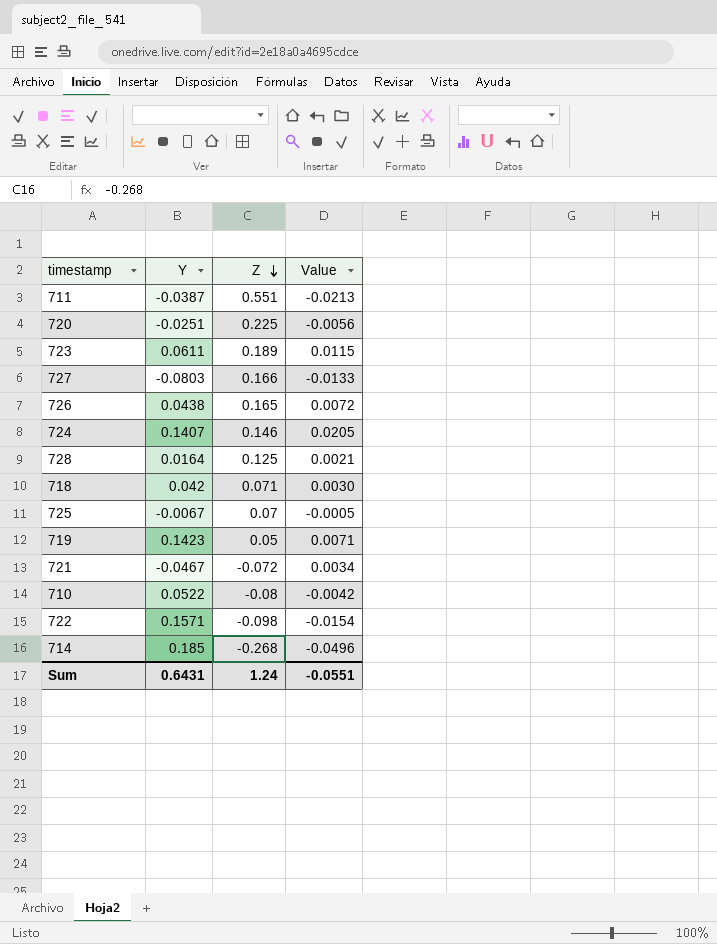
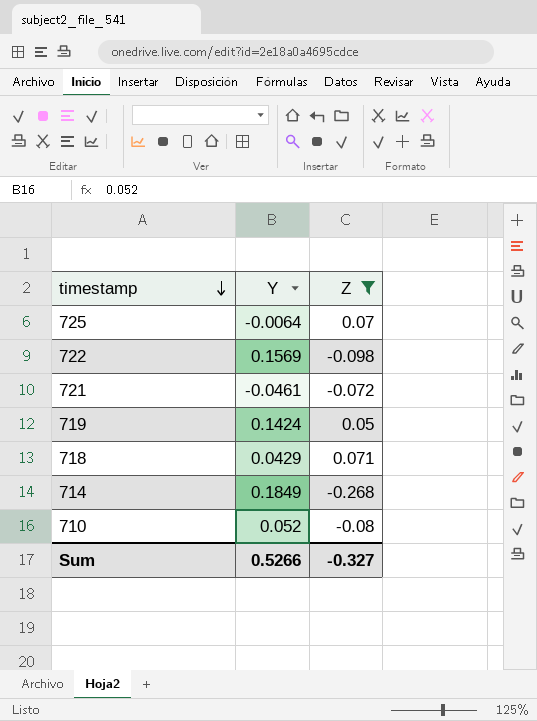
filter: none -> Z <= 0.071
row order: Z descending -> timestamp descending
column Value | formula: [Y] * [Z] -> none
725 | Y: -0.0067 -> -0.0064
722 | Y: 0.1571 -> 0.1569
721 | Y: -0.0467 -> -0.0461
719 | Y: 0.1423 -> 0.1424
718 | Y: 0.042 -> 0.0429
714 | Y: 0.185 -> 0.1849
710 | Y: 0.0522 -> 0.052
Sum | Y: 0.6431 -> 0.5266
Sum | Z: 1.24 -> -0.327

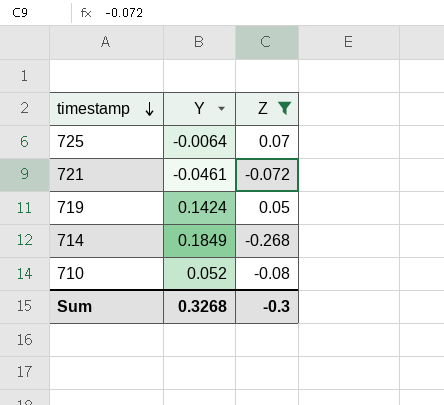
row 722: 0.1569 | -0.098 -> none
row 718: 0.0429 | 0.071 -> none
Sum | Y: 0.5266 -> 0.3268
Sum | Z: -0.327 -> -0.3

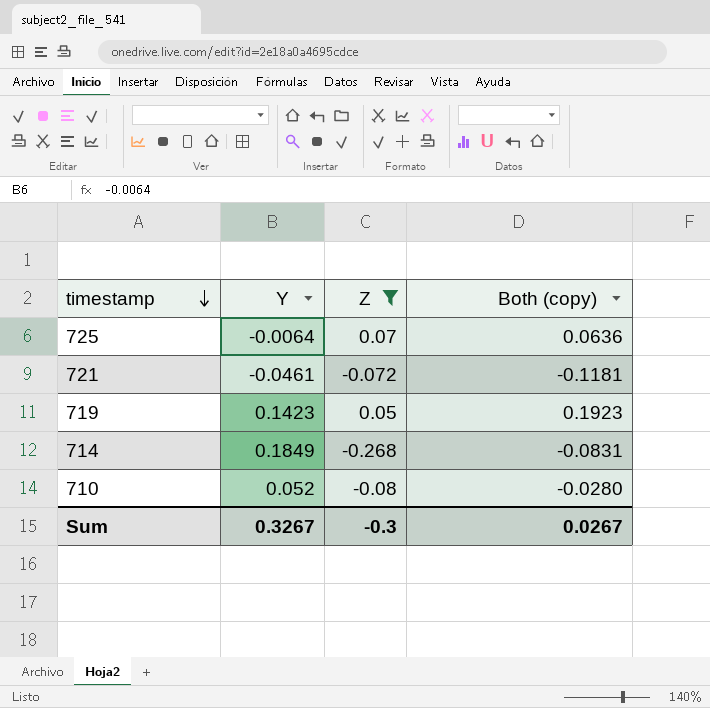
column Both (copy) | formula: none -> [Y] + [Z]
719 | Y: 0.1424 -> 0.1423
Sum | Y: 0.3268 -> 0.3267

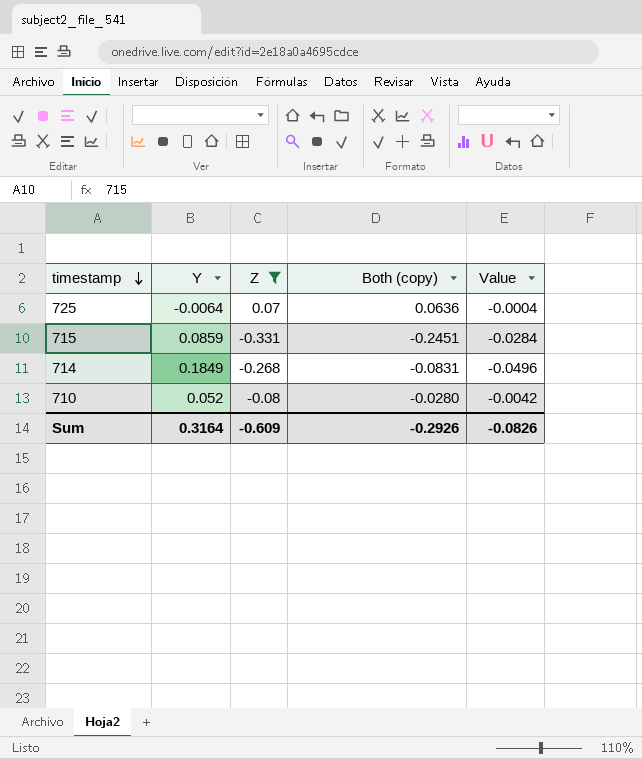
column Value | formula: none -> [Y] * [Z]
row 721: -0.0461 | -0.072 | -0.1181 -> none
row 719: 0.1423 | 0.05 | 0.1923 -> none
row 715: none -> 0.0859 | -0.331 | -0.2451 | -0.0284
Sum | Y: 0.3267 -> 0.3164
Sum | Z: -0.3 -> -0.609
Sum | Both (copy): 0.0267 -> -0.2926

